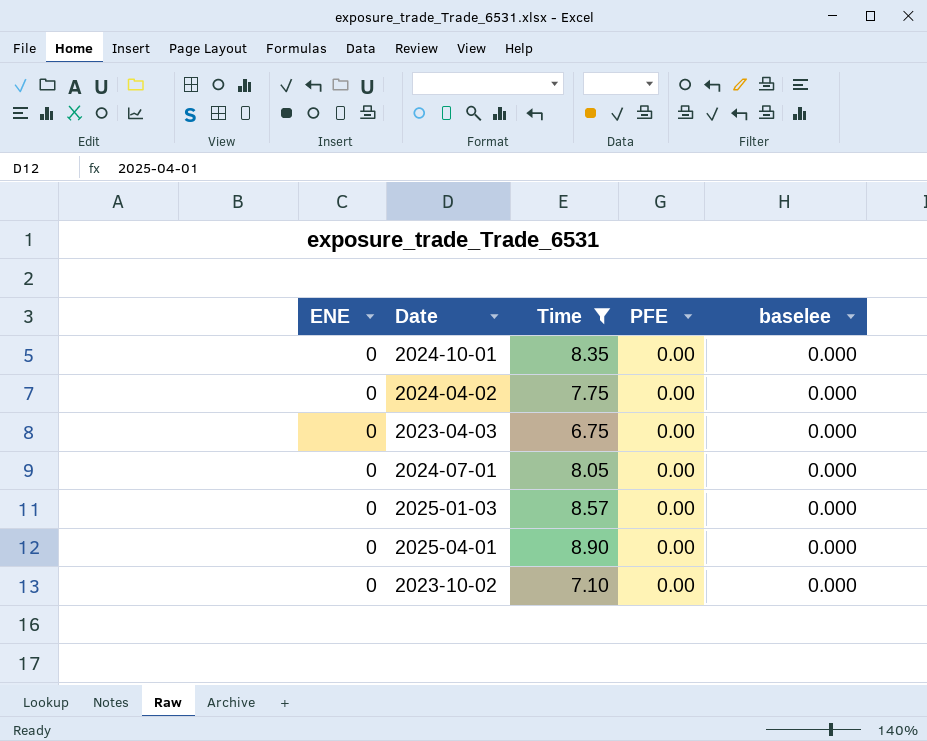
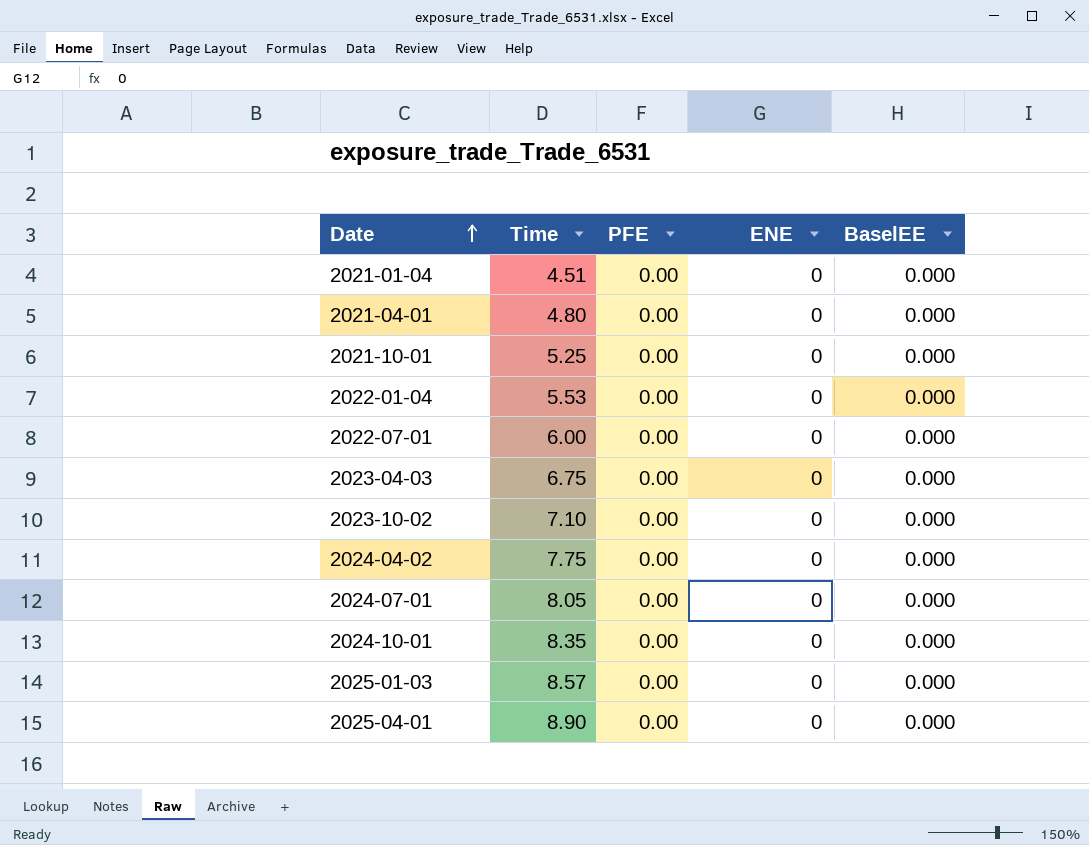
filter: Time >= 6.75 -> none
row order: none -> Date ascending
column ENE | position: 1 -> 4
column name: baselee -> BaselEE

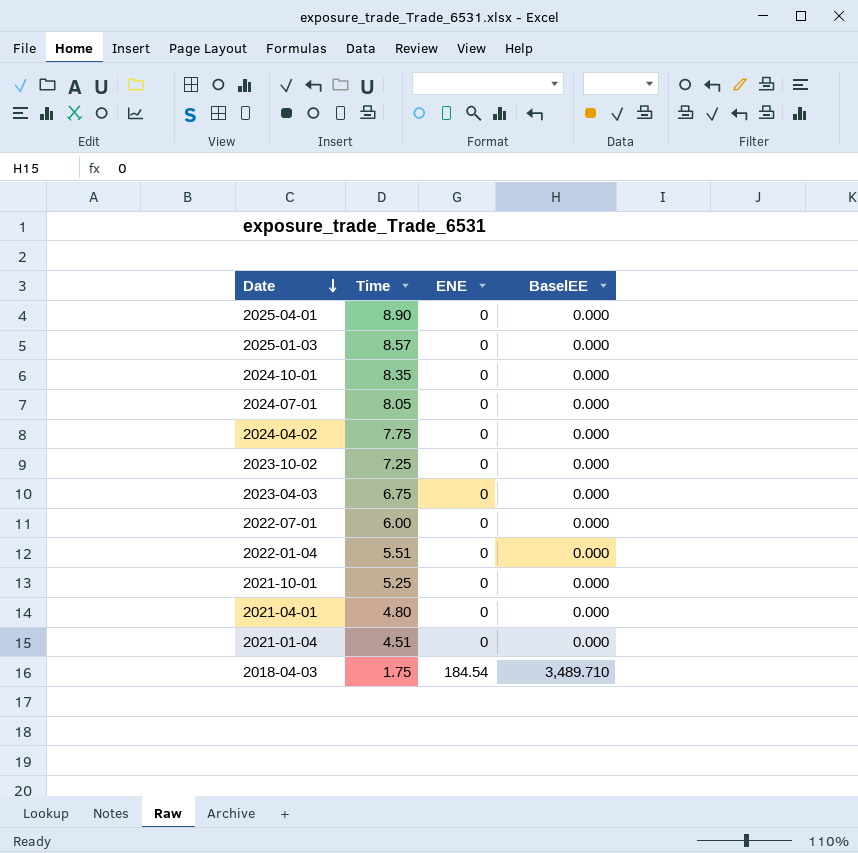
row order: Date ascending -> Date descending
column PFE | position: 3 -> none
2023-10-02 | Time: 7.10 -> 7.25
2022-01-04 | Time: 5.53 -> 5.51
row 2018-04-03: none -> 1.75 | 184.54 | 3,489.710

